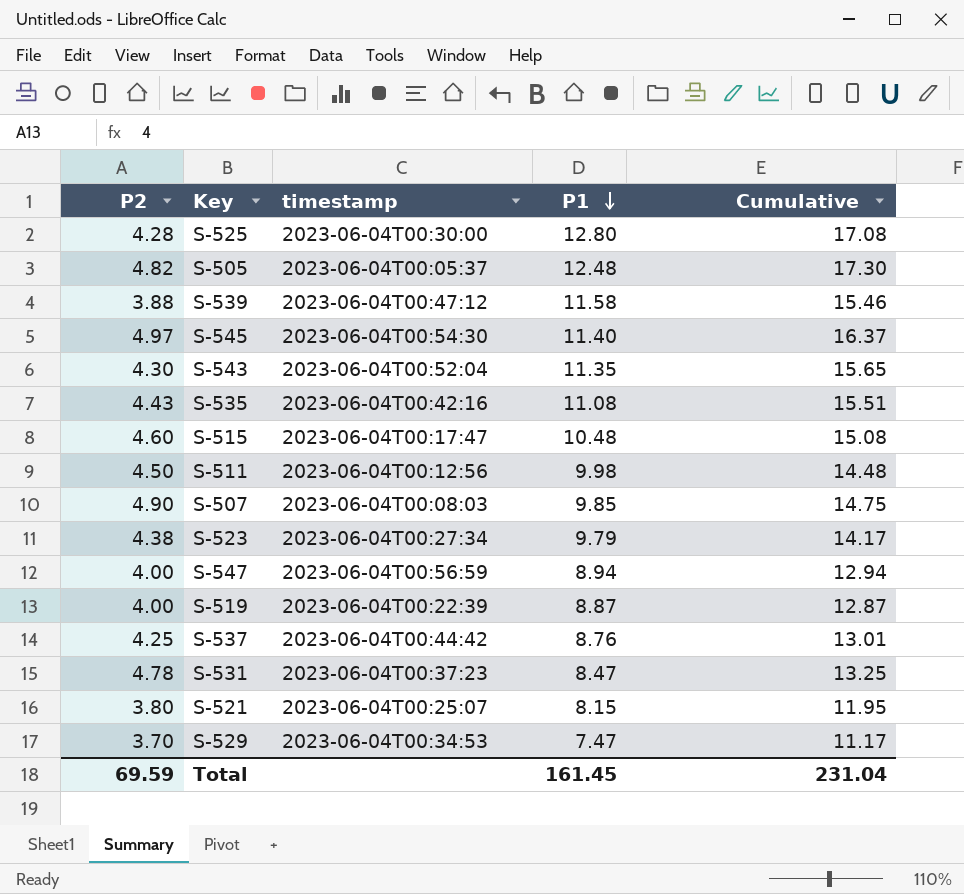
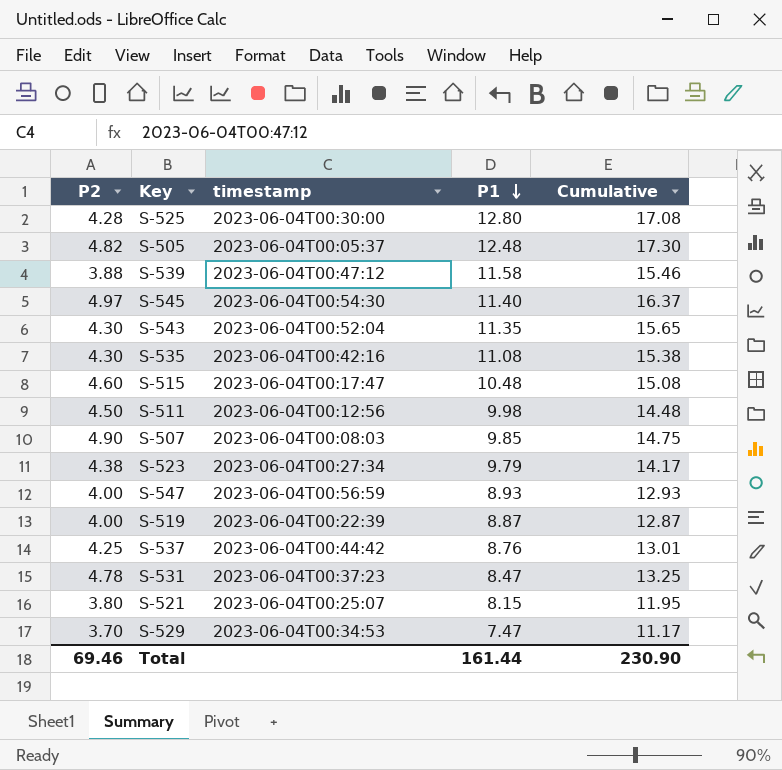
S-535 | P2: 4.43 -> 4.30
S-535 | Cumulative: 15.51 -> 15.38
S-547 | P1: 8.94 -> 8.93
S-547 | Cumulative: 12.94 -> 12.93
Total | P2: 69.59 -> 69.46
Total | P1: 161.45 -> 161.44
Total | Cumulative: 231.04 -> 230.90

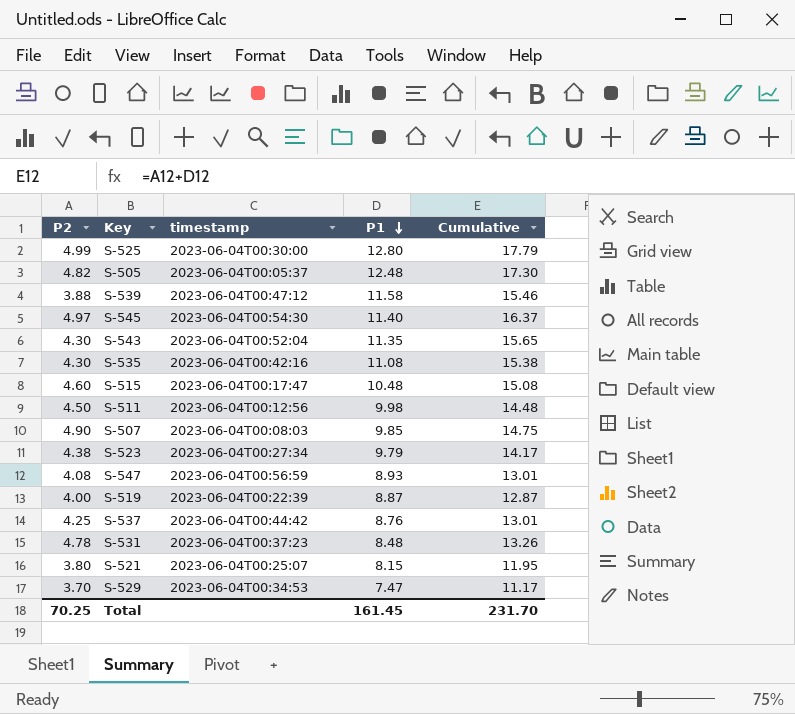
S-525 | P2: 4.28 -> 4.99
S-525 | Cumulative: 17.08 -> 17.79
S-547 | P2: 4.00 -> 4.08
S-547 | Cumulative: 12.93 -> 13.01
S-531 | P1: 8.47 -> 8.48
S-531 | Cumulative: 13.25 -> 13.26
Total | P2: 69.46 -> 70.25
Total | P1: 161.44 -> 161.45
Total | Cumulative: 230.90 -> 231.70

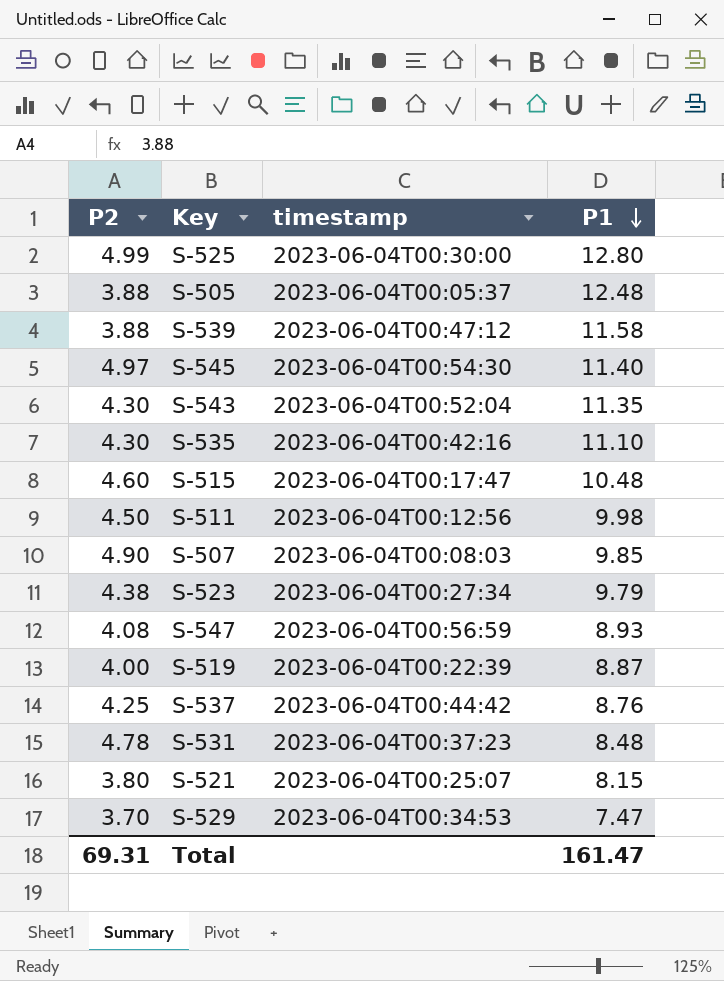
column Cumulative | formula: [P2] + [P1] -> none
S-505 | P2: 4.82 -> 3.88
S-535 | P1: 11.08 -> 11.10
Total | P2: 70.25 -> 69.31
Total | P1: 161.45 -> 161.47

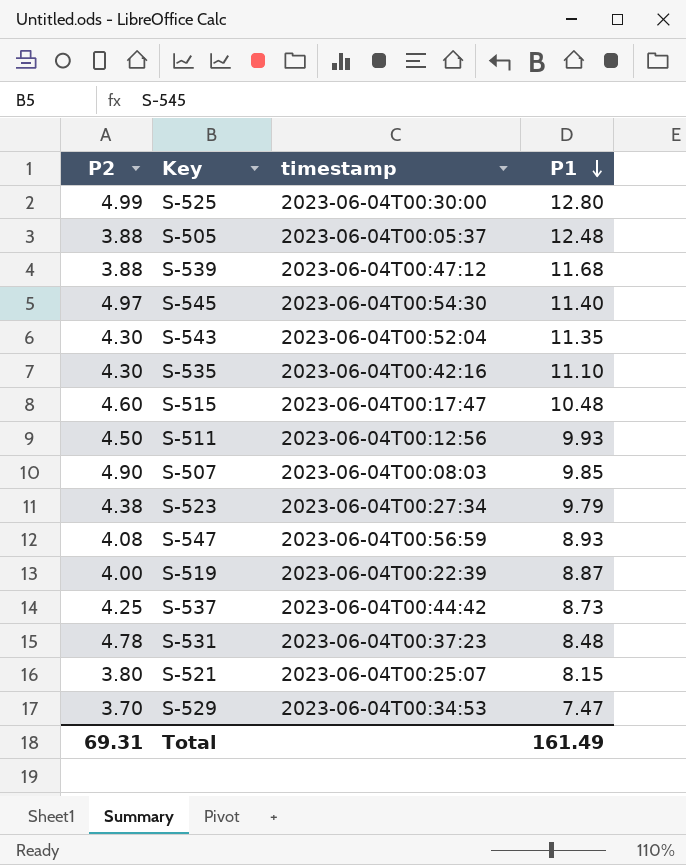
S-539 | P1: 11.58 -> 11.68
S-511 | P1: 9.98 -> 9.93
S-537 | P1: 8.76 -> 8.73
Total | P1: 161.47 -> 161.49

